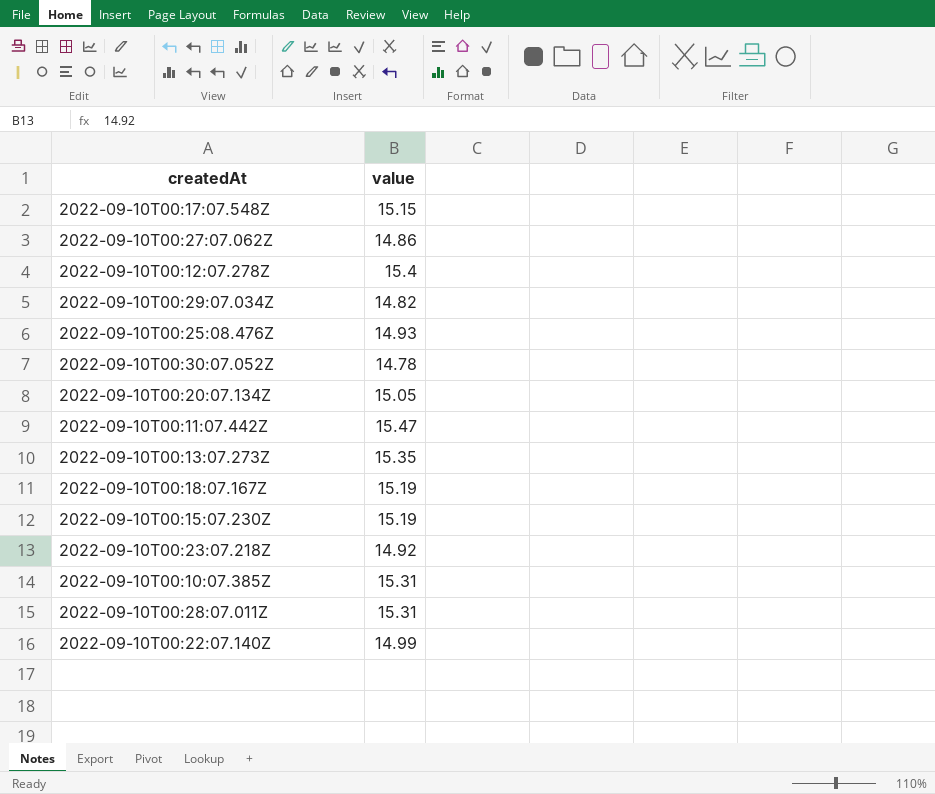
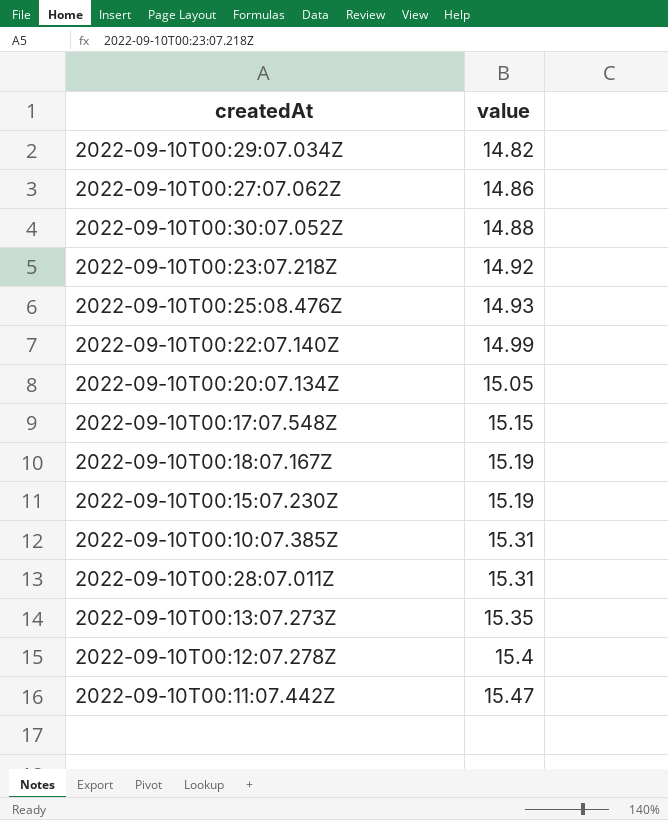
row order: none -> value ascending
2022-09-10T00:30:07.052Z | value: 14.78 -> 14.88

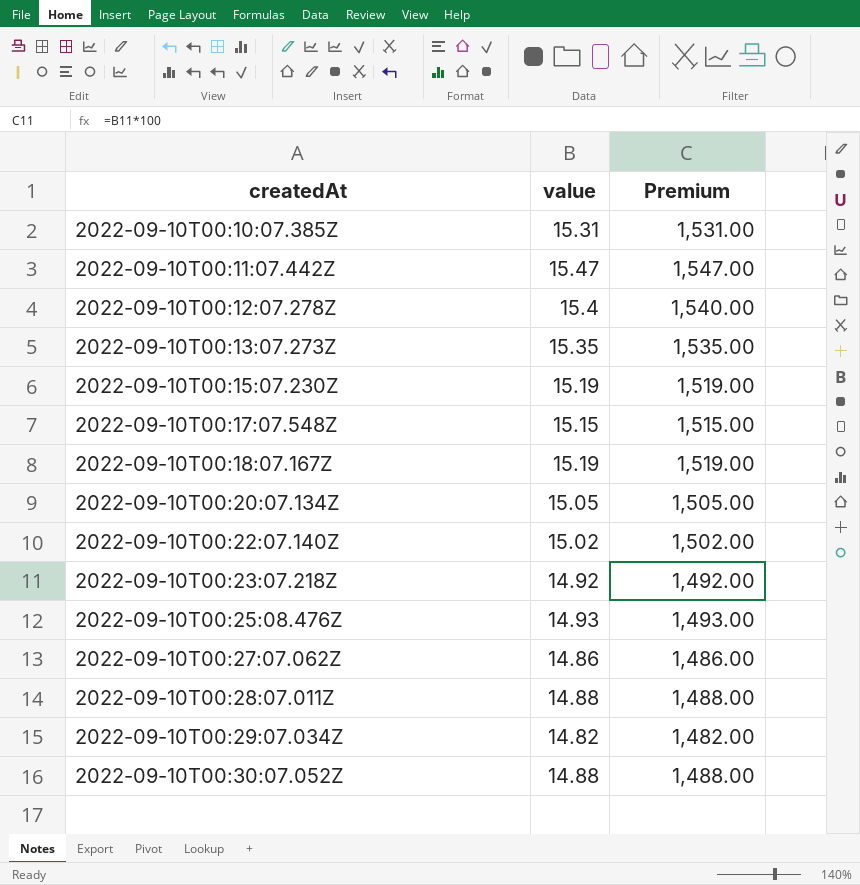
row order: value ascending -> createdAt ascending
column Premium | formula: none -> [value] * 100
2022-09-10T00:22:07.140Z | value: 14.99 -> 15.02
2022-09-10T00:28:07.011Z | value: 15.31 -> 14.88

